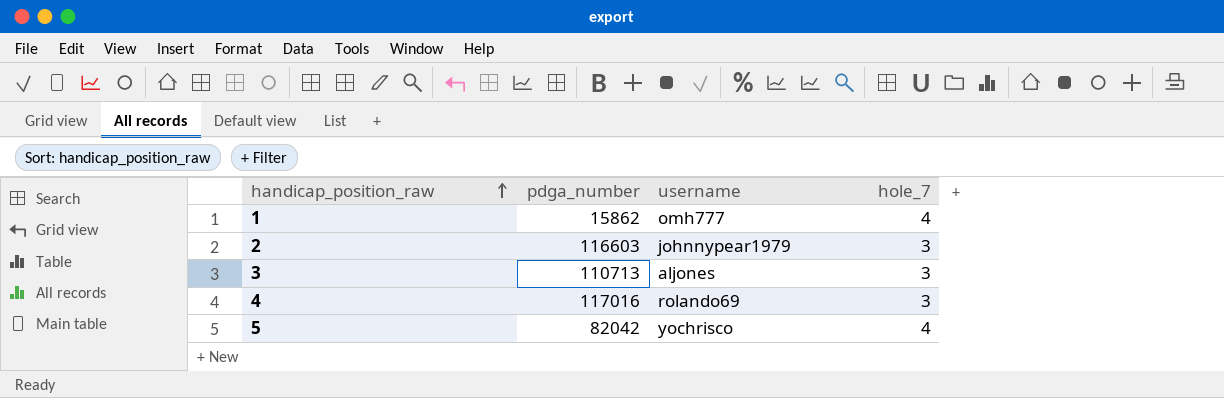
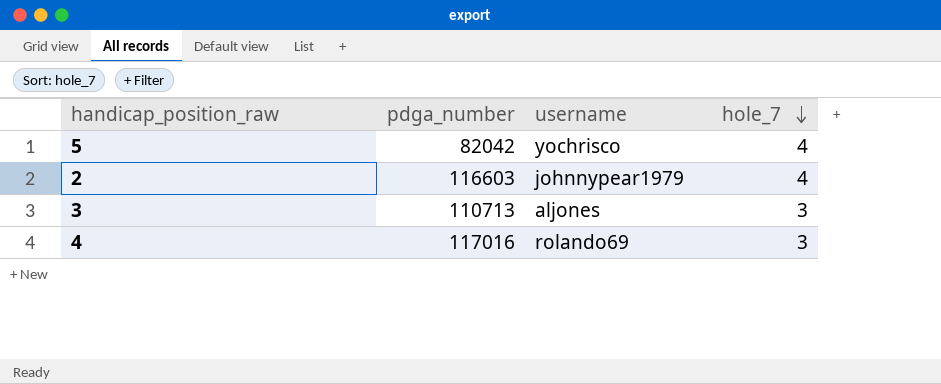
row order: handicap_position_raw ascending -> hole_7 descending
row 1: 15862 | omh777 | 4 -> none
2 | hole_7: 3 -> 4

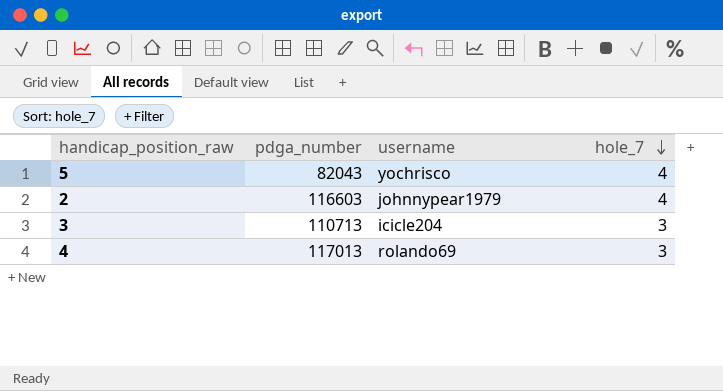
5 | pdga_number: 82042 -> 82043
3 | username: aljones -> icicle204
4 | pdga_number: 117016 -> 117013

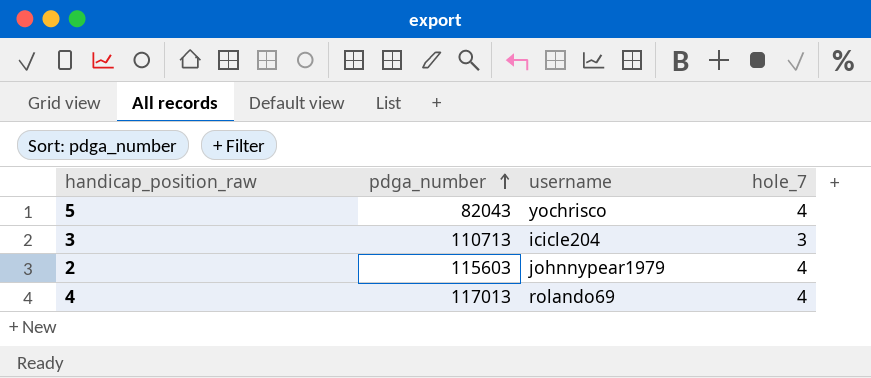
row order: hole_7 descending -> pdga_number ascending
2 | pdga_number: 116603 -> 115603
4 | hole_7: 3 -> 4

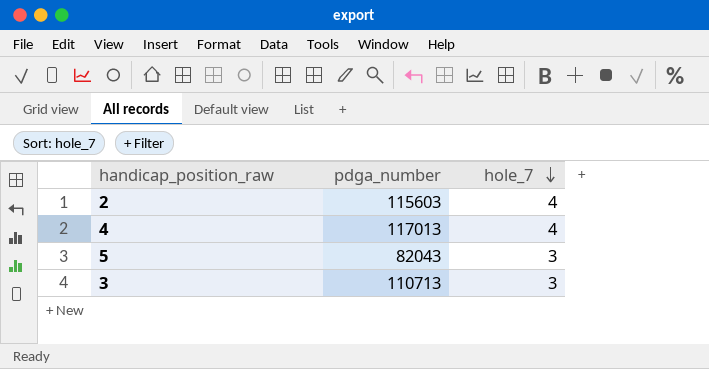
row order: pdga_number ascending -> hole_7 descending
column username | position: 3 -> none
5 | hole_7: 4 -> 3

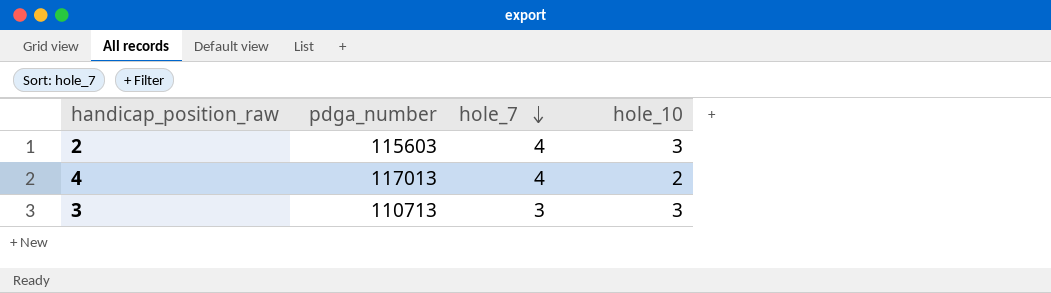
column hole_10 | position: none -> 4
row 5: 82043 | 3 -> none

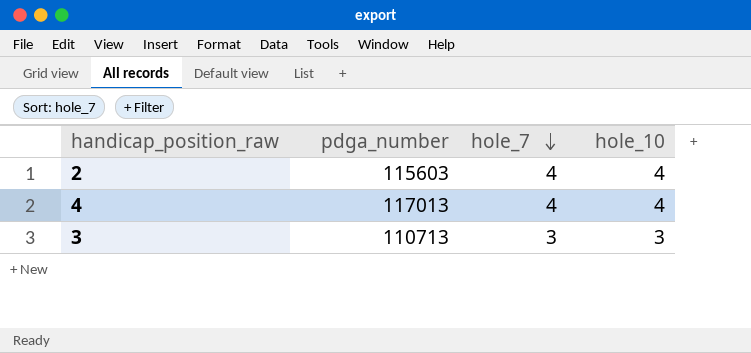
2 | hole_10: 3 -> 4
4 | hole_10: 2 -> 4

